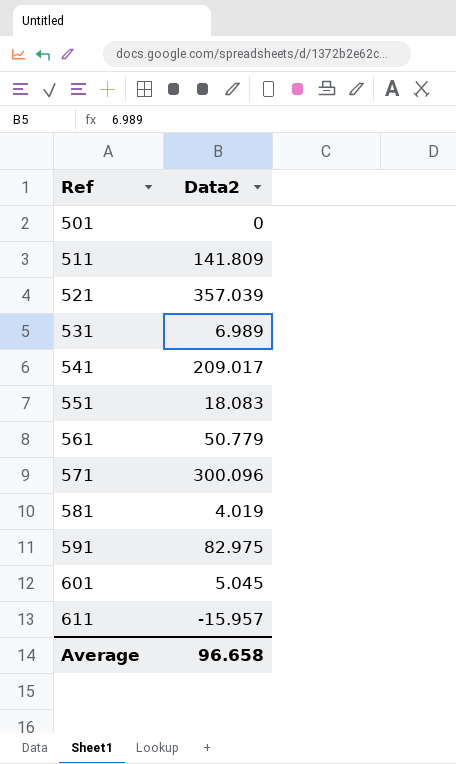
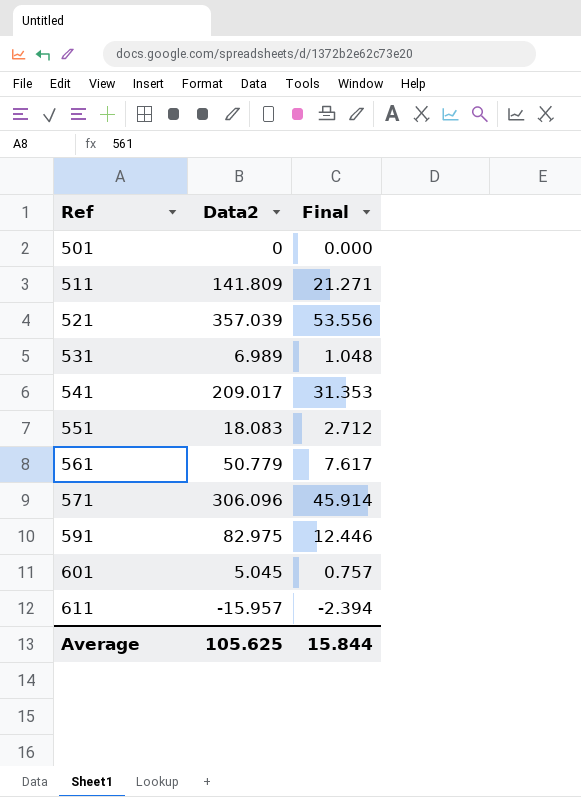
column Final | formula: none -> [Data2] * 0.15
row 581: 4.019 -> none
571 | Data2: 300.096 -> 306.096
Average | Data2: 96.658 -> 105.625

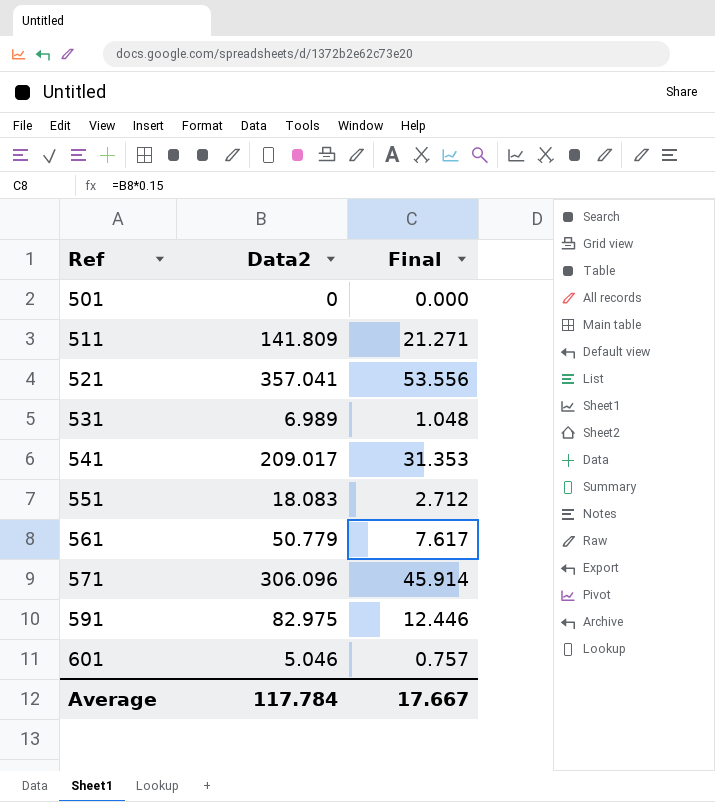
row 611: -15.957 | -2.394 -> none
521 | Data2: 357.039 -> 357.041
601 | Data2: 5.045 -> 5.046
Average | Data2: 105.625 -> 117.784
Average | Final: 15.844 -> 17.667

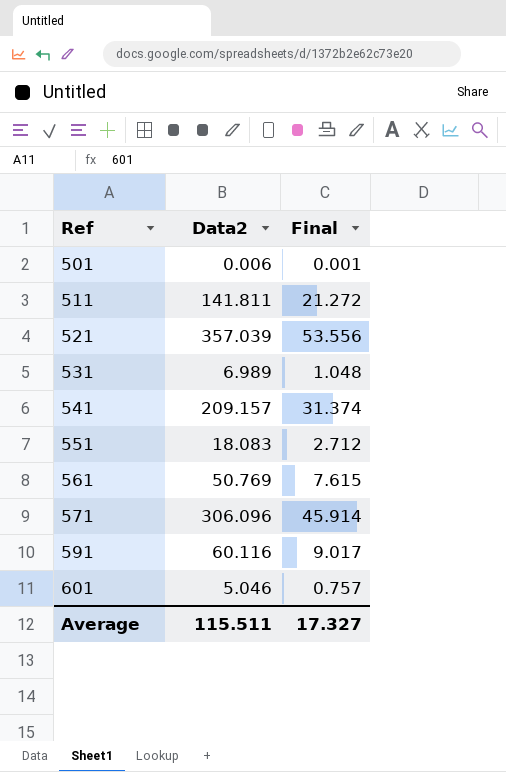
501 | Data2: 0 -> 0.006
501 | Final: 0.000 -> 0.001
511 | Data2: 141.809 -> 141.811
511 | Final: 21.271 -> 21.272
521 | Data2: 357.041 -> 357.039
541 | Data2: 209.017 -> 209.157
541 | Final: 31.353 -> 31.374
561 | Data2: 50.779 -> 50.769
561 | Final: 7.617 -> 7.615
591 | Data2: 82.975 -> 60.116
591 | Final: 12.446 -> 9.017
Average | Data2: 117.784 -> 115.511
Average | Final: 17.667 -> 17.327

